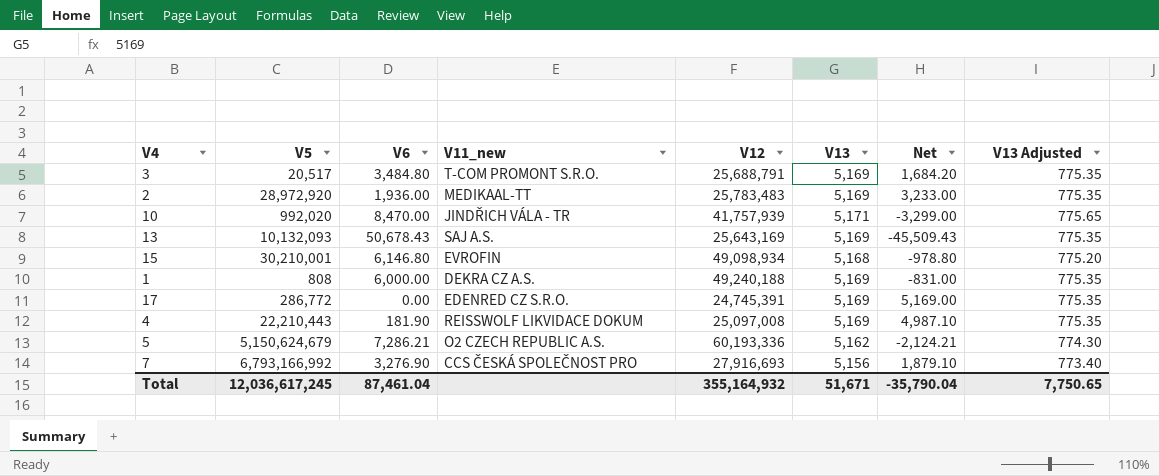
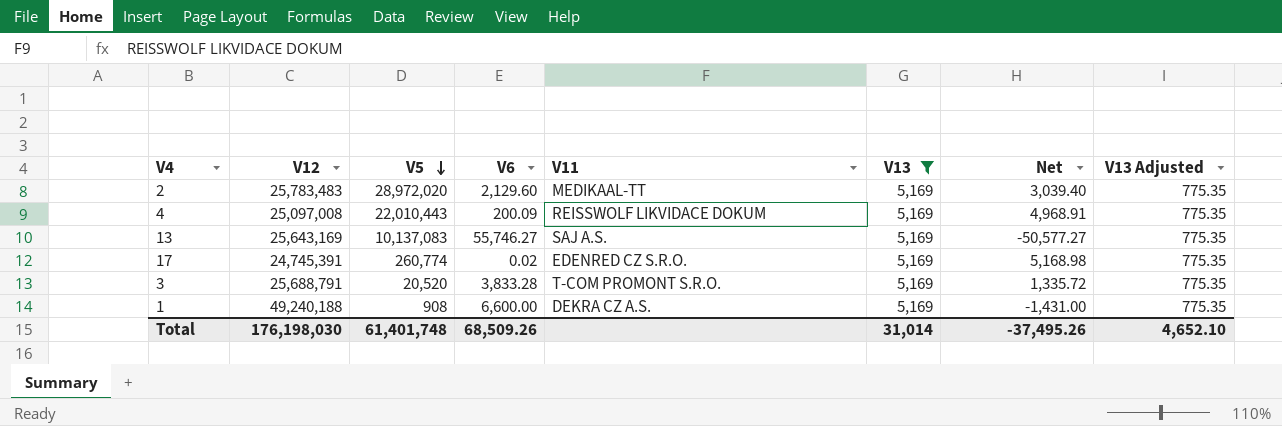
filter: none -> V13 = 5,169
row order: none -> V5 descending
column V12 | position: 5 -> 2
column name: V11_new -> V11
2 | V5: 28,972,920 -> 28,972,020
2 | V6: 1,936.00 -> 2,129.60
2 | Net: 3,233.00 -> 3,039.40
4 | V5: 22,210,443 -> 22,010,443
4 | V6: 181.90 -> 200.09
4 | Net: 4,987.10 -> 4,968.91
13 | V5: 10,132,093 -> 10,137,083
13 | V6: 50,678.43 -> 55,746.27
13 | Net: -45,509.43 -> -50,577.27
17 | V5: 286,772 -> 260,774
17 | V6: 0.00 -> 0.02
17 | Net: 5,169.00 -> 5,168.98
3 | V5: 20,517 -> 20,520
3 | V6: 3,484.80 -> 3,833.28
3 | Net: 1,684.20 -> 1,335.72
1 | V5: 808 -> 908
1 | V6: 6,000.00 -> 6,600.00
1 | Net: -831.00 -> -1,431.00
Total | V12: 355,164,932 -> 176,198,030
Total | V5: 12,036,617,245 -> 61,401,748
Total | V6: 87,461.04 -> 68,509.26
Total | V13: 51,671 -> 31,014
Total | Net: -35,790.04 -> -37,495.26
Total | V13 Adjusted: 7,750.65 -> 4,652.10

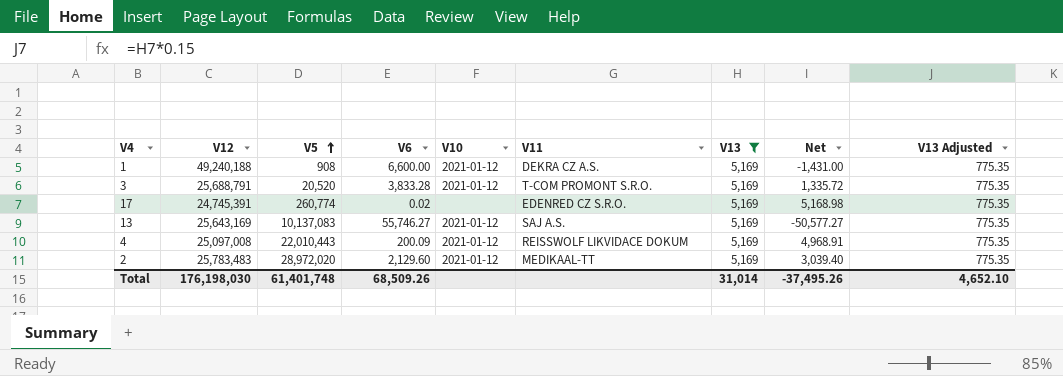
row order: V5 descending -> V5 ascending
column V10 | position: none -> 5

